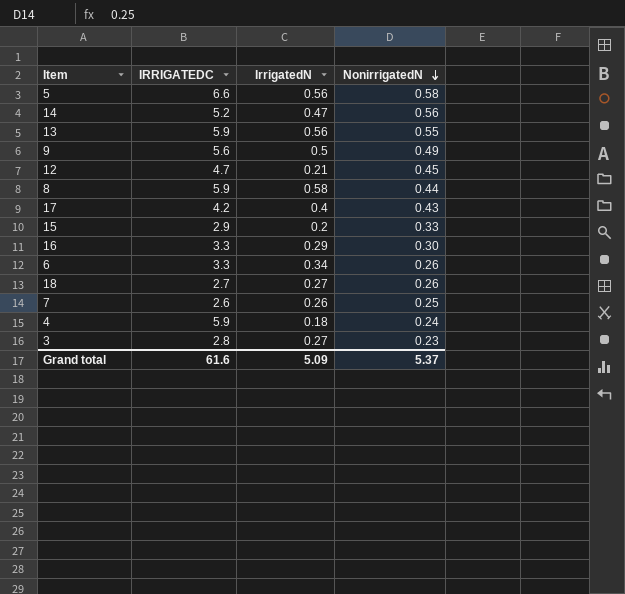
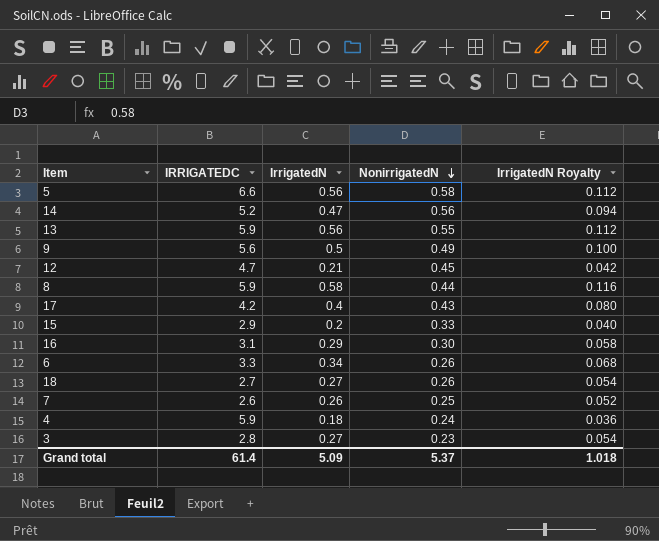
column IrrigatedN Royalty | formula: none -> [IrrigatedN] * 0.2
16 | IRRIGATEDC: 3.3 -> 3.1
Grand total | IRRIGATEDC: 61.6 -> 61.4

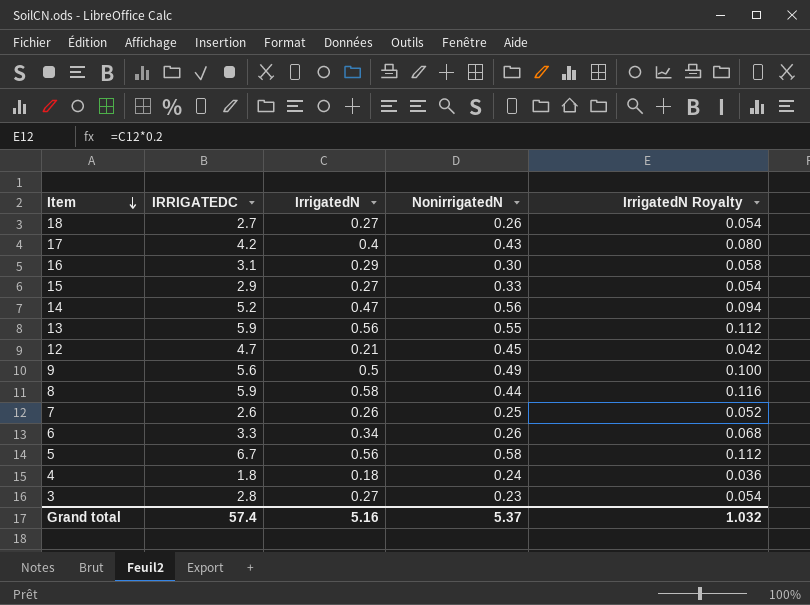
row order: NonirrigatedN descending -> Item descending
15 | IrrigatedN: 0.2 -> 0.27
15 | IrrigatedN Royalty: 0.040 -> 0.054
5 | IRRIGATEDC: 6.6 -> 6.7
4 | IRRIGATEDC: 5.9 -> 1.8
Grand total | IRRIGATEDC: 61.4 -> 57.4
Grand total | IrrigatedN: 5.09 -> 5.16
Grand total | IrrigatedN Royalty: 1.018 -> 1.032

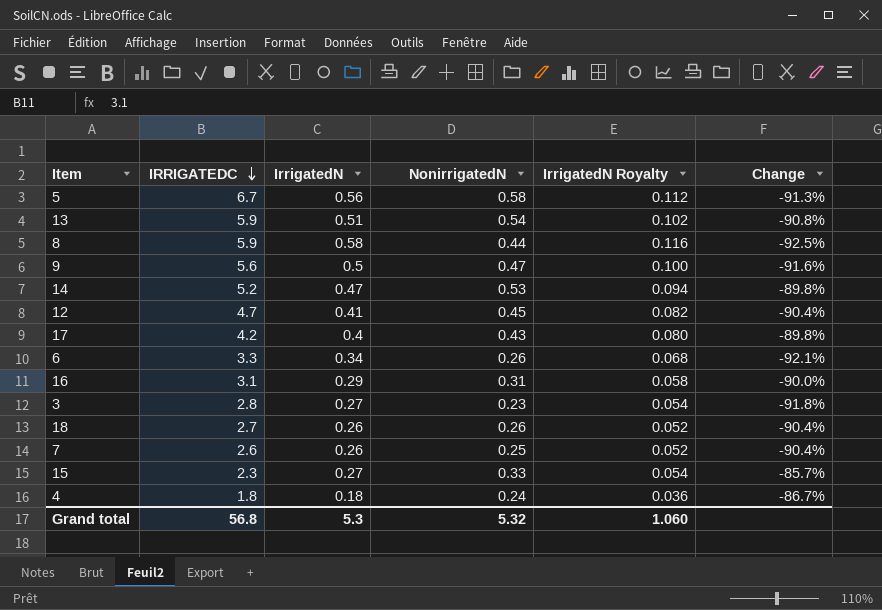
row order: Item descending -> IRRIGATEDC descending
column Change | formula: none -> ([NonirrigatedN] - [IRRIGATEDC]) / [IRRIGATEDC]
13 | IrrigatedN: 0.56 -> 0.51
13 | NonirrigatedN: 0.55 -> 0.54
13 | IrrigatedN Royalty: 0.112 -> 0.102
9 | NonirrigatedN: 0.49 -> 0.47
14 | NonirrigatedN: 0.56 -> 0.53
12 | IrrigatedN: 0.21 -> 0.41
12 | IrrigatedN Royalty: 0.042 -> 0.082
16 | NonirrigatedN: 0.30 -> 0.31
18 | IrrigatedN: 0.27 -> 0.26
18 | IrrigatedN Royalty: 0.054 -> 0.052
15 | IRRIGATEDC: 2.9 -> 2.3
Grand total | IRRIGATEDC: 57.4 -> 56.8
Grand total | IrrigatedN: 5.16 -> 5.3
Grand total | NonirrigatedN: 5.37 -> 5.32
Grand total | IrrigatedN Royalty: 1.032 -> 1.060

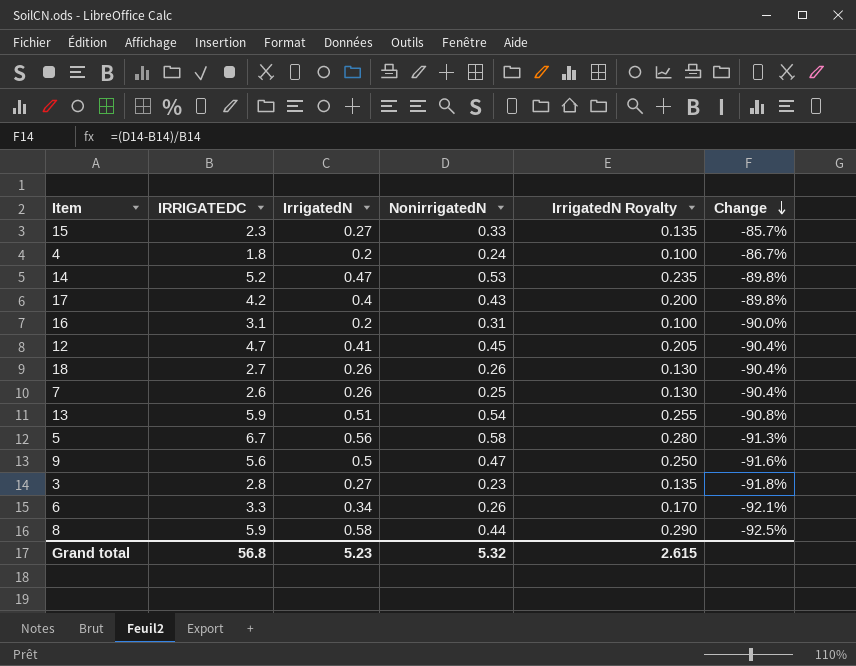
row order: IRRIGATEDC descending -> Change descending
column IrrigatedN Royalty | formula: [IrrigatedN] * 0.2 -> [IrrigatedN] * 0.5
4 | IrrigatedN: 0.18 -> 0.2
16 | IrrigatedN: 0.29 -> 0.2
Grand total | IrrigatedN: 5.3 -> 5.23
Grand total | IrrigatedN Royalty: 1.060 -> 2.615

